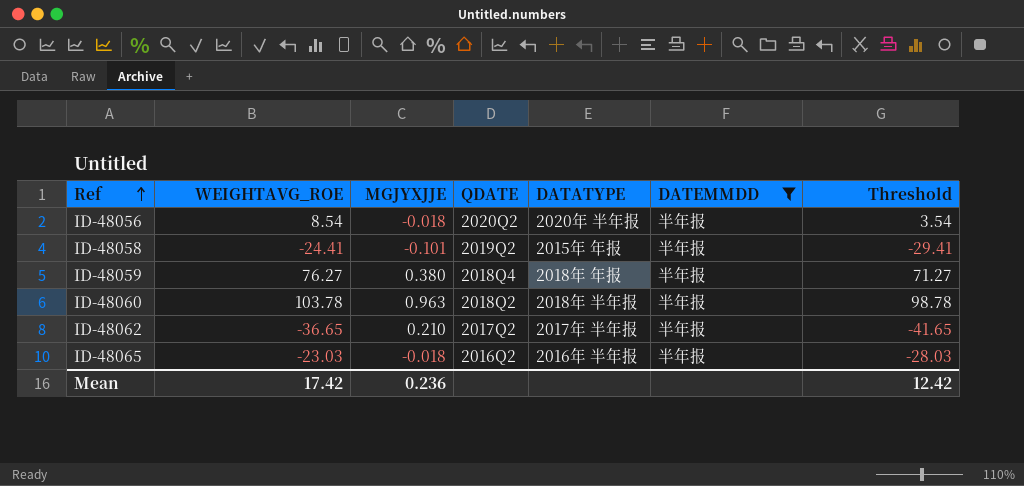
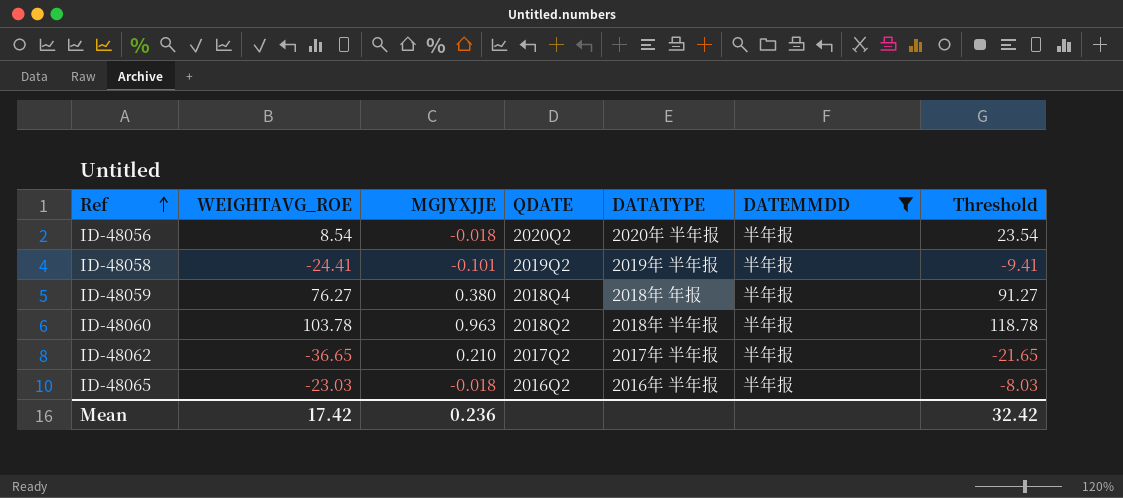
column Threshold | formula: [WEIGHTAVG_ROE] - 5 -> [WEIGHTAVG_ROE] + 15
ID-48058 | DATATYPE: 2015年 年报 -> 2019年 半年报
Mean | Threshold: 12.42 -> 32.42

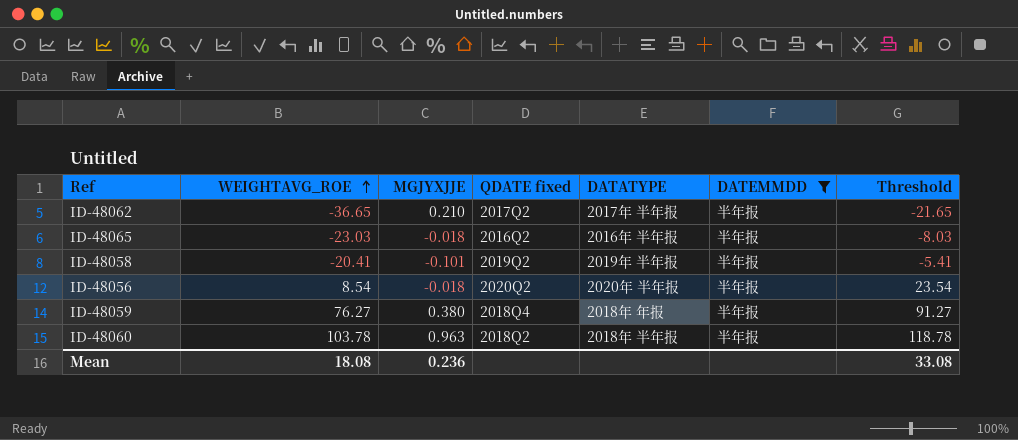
row order: Ref ascending -> WEIGHTAVG_ROE ascending
column name: QDATE -> QDATE fixed
ID-48058 | WEIGHTAVG_ROE: -24.41 -> -20.41
ID-48058 | Threshold: -9.41 -> -5.41
Mean | WEIGHTAVG_ROE: 17.42 -> 18.08
Mean | Threshold: 32.42 -> 33.08

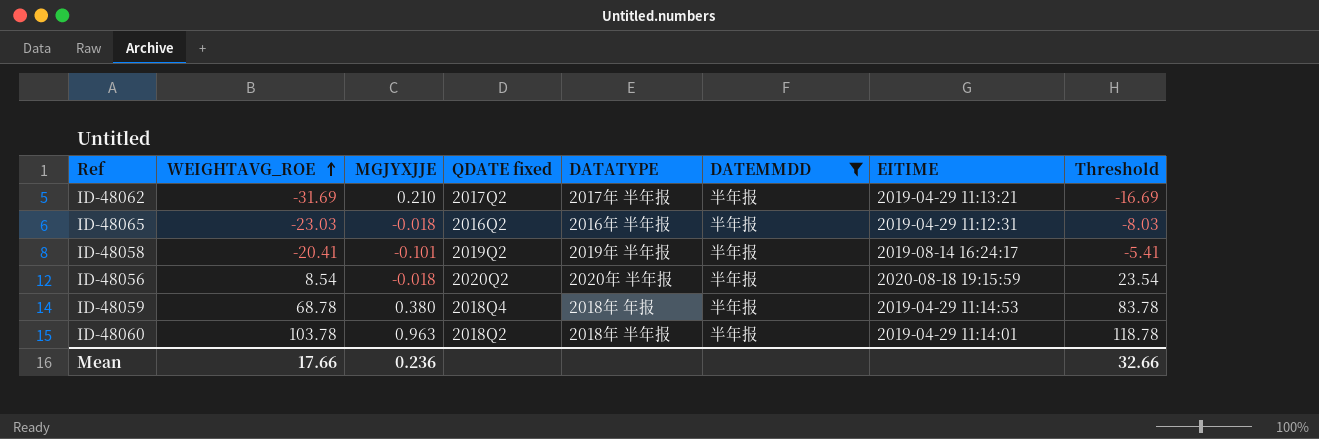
column EITIME | position: none -> 7
ID-48062 | WEIGHTAVG_ROE: -36.65 -> -31.69
ID-48062 | Threshold: -21.65 -> -16.69
ID-48059 | WEIGHTAVG_ROE: 76.27 -> 68.78
ID-48059 | Threshold: 91.27 -> 83.78
Mean | WEIGHTAVG_ROE: 18.08 -> 17.66
Mean | Threshold: 33.08 -> 32.66

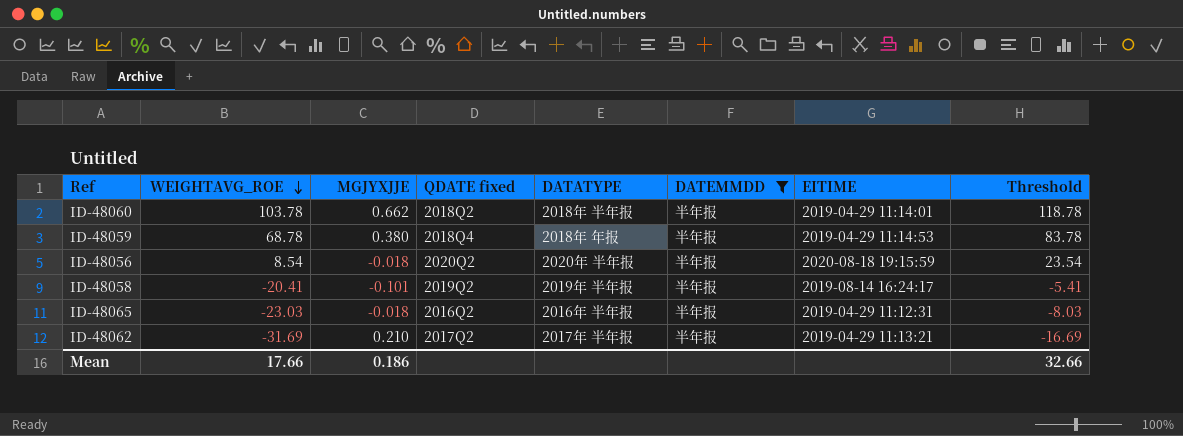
row order: WEIGHTAVG_ROE ascending -> WEIGHTAVG_ROE descending
ID-48060 | MGJYXJJE: 0.963 -> 0.662
Mean | MGJYXJJE: 0.236 -> 0.186

